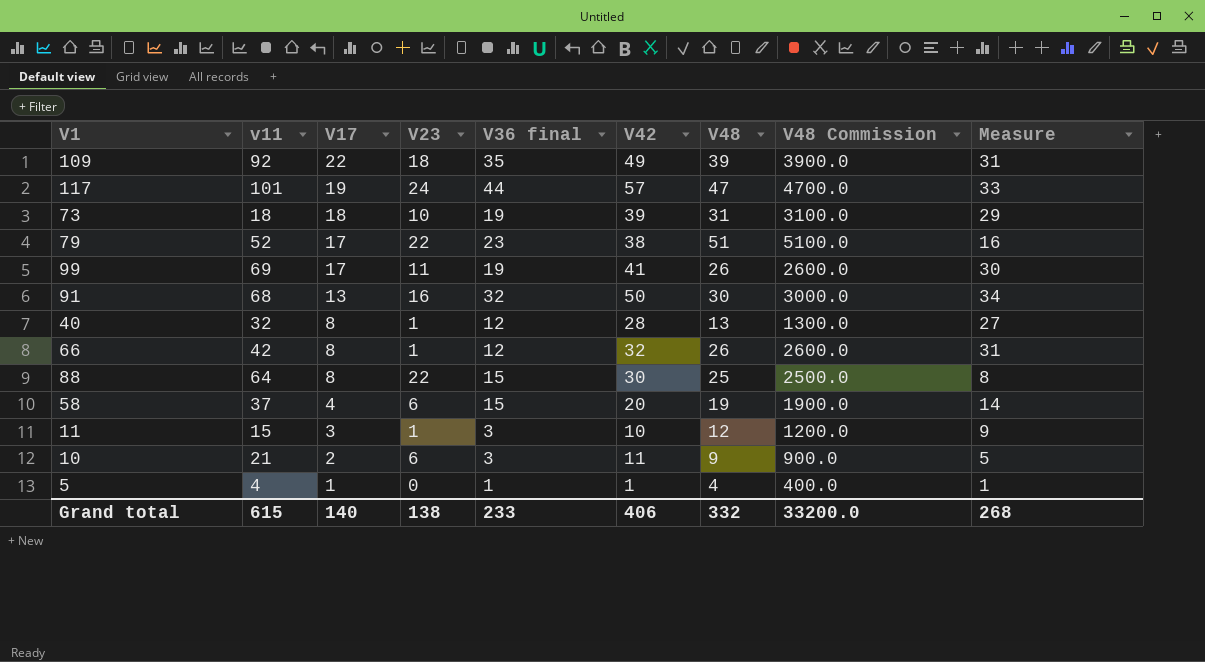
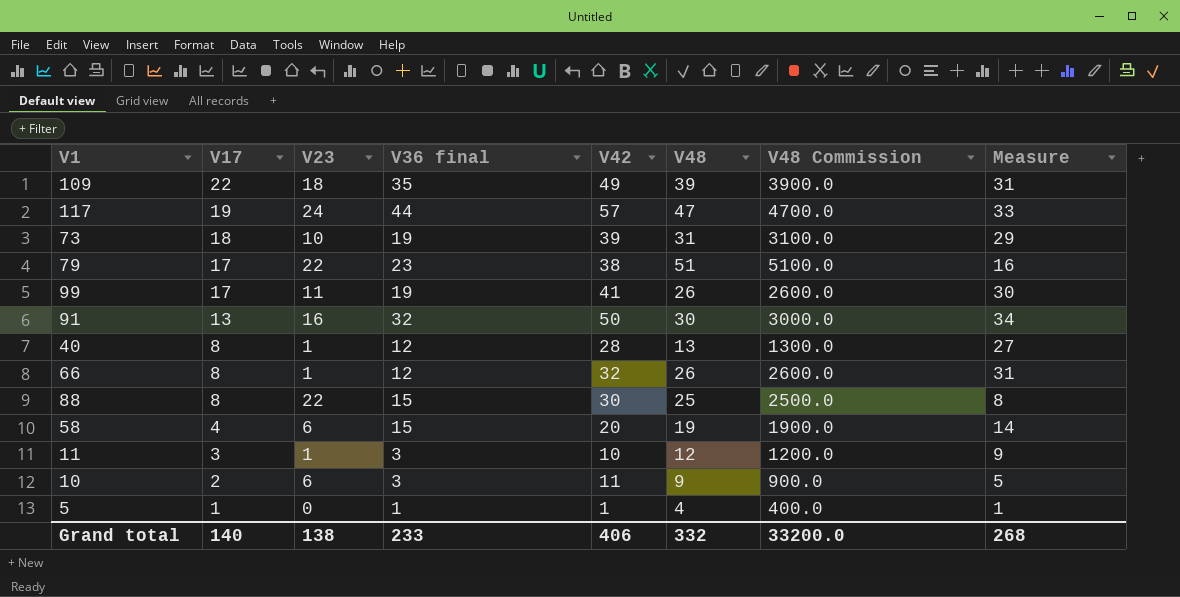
column v11 | position: 2 -> none

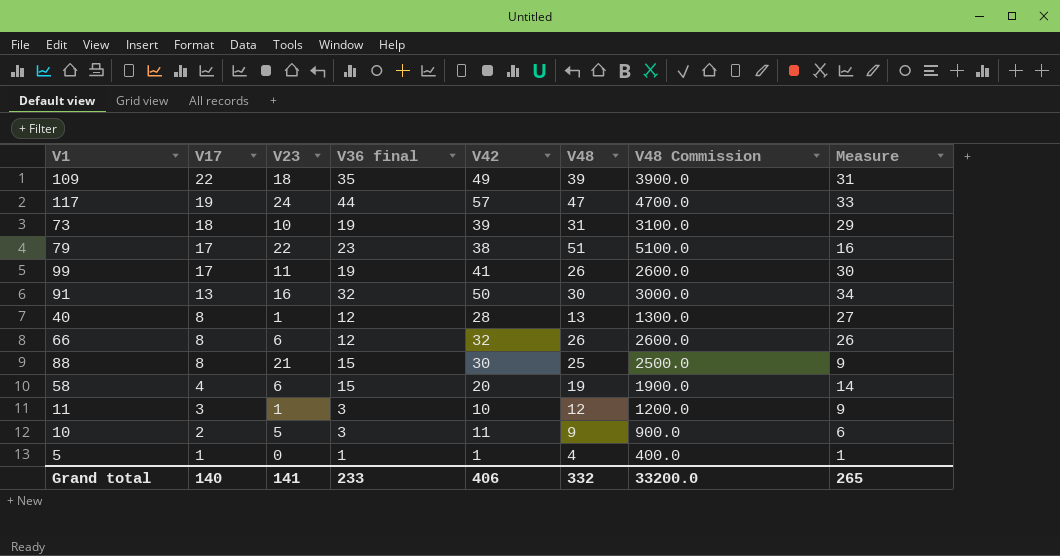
66 | V23: 1 -> 6
66 | Measure: 31 -> 26
88 | V23: 22 -> 21
88 | Measure: 8 -> 9
10 | V23: 6 -> 5
10 | Measure: 5 -> 6
Grand total | V23: 138 -> 141
Grand total | Measure: 268 -> 265

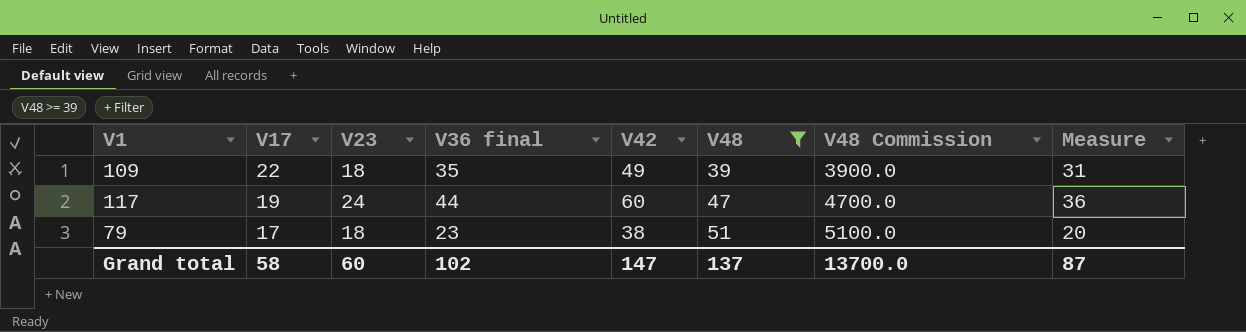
filter: none -> V48 >= 39
117 | V42: 57 -> 60
117 | Measure: 33 -> 36
79 | V23: 22 -> 18
79 | Measure: 16 -> 20
Grand total | V17: 140 -> 58
Grand total | V23: 141 -> 60
Grand total | V36 final: 233 -> 102
Grand total | V42: 406 -> 147
Grand total | V48: 332 -> 137
Grand total | V48 Commission: 33200.0 -> 13700.0
Grand total | Measure: 265 -> 87

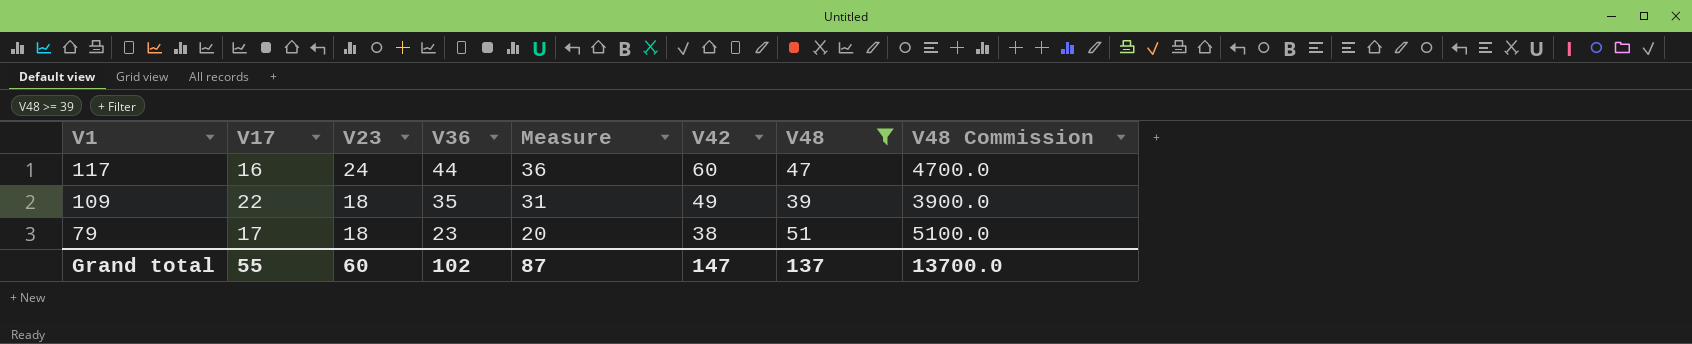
row order: V17 descending -> V1 descending
column name: V36 final -> V36
column Measure | position: 8 -> 5
117 | V17: 19 -> 16
Grand total | V17: 58 -> 55

